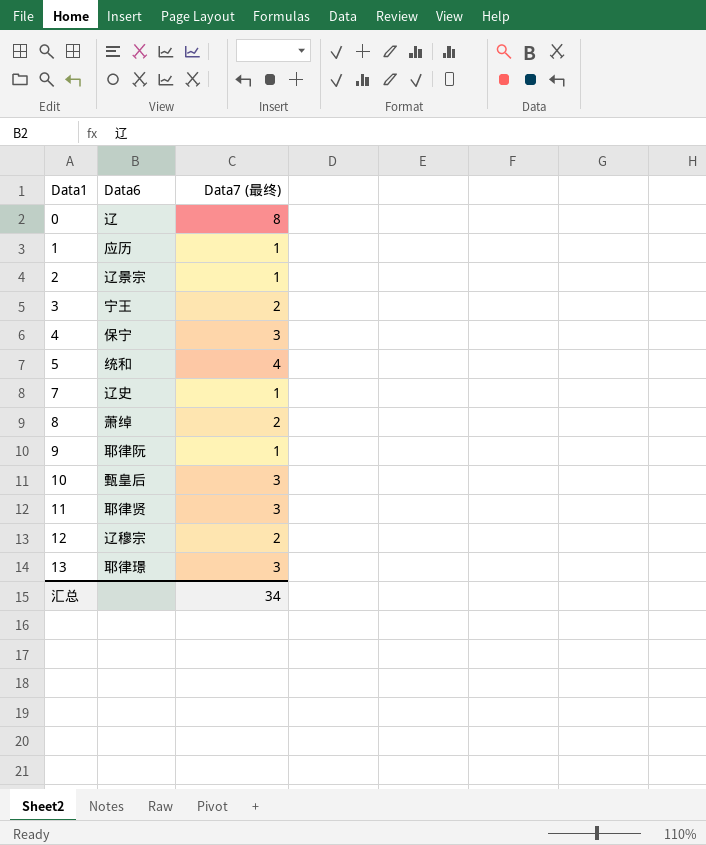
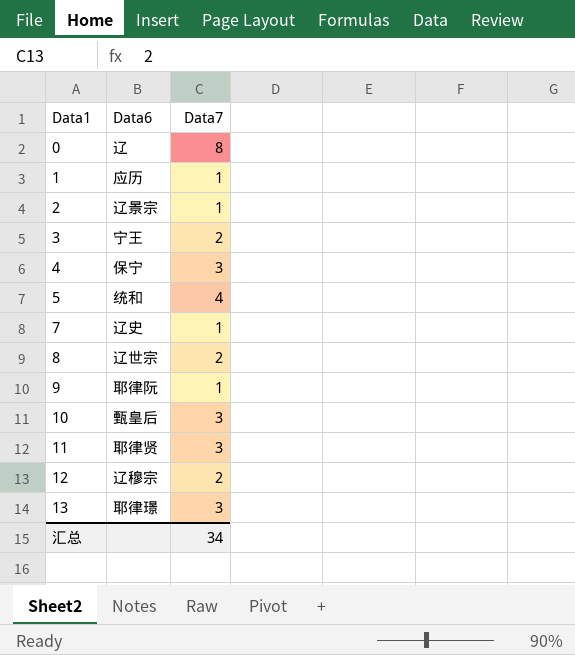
column name: Data7 (最终) -> Data7
8 | Data6: 萧绰 -> 辽世宗

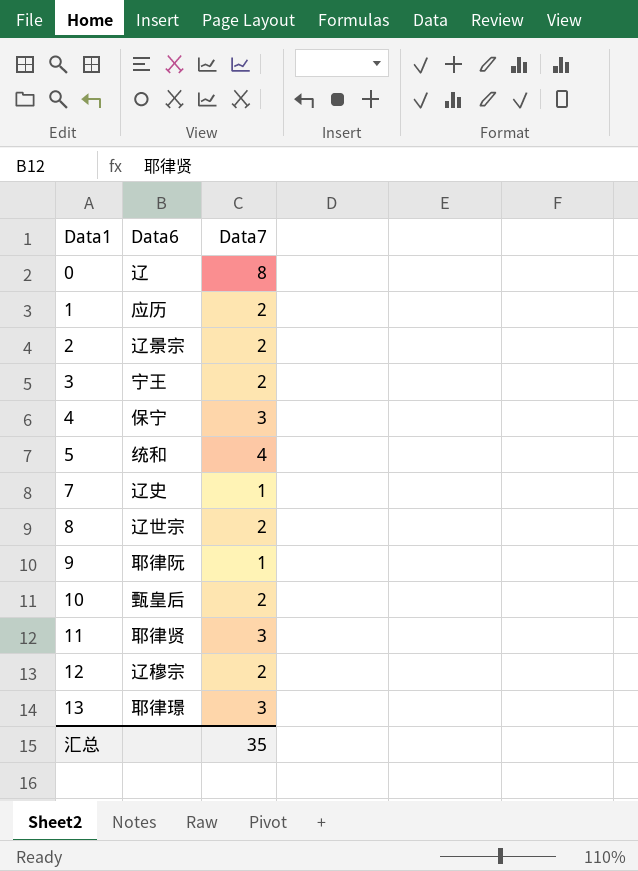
1 | Data7: 1 -> 2
2 | Data7: 1 -> 2
10 | Data7: 3 -> 2
汇总 | Data7: 34 -> 35

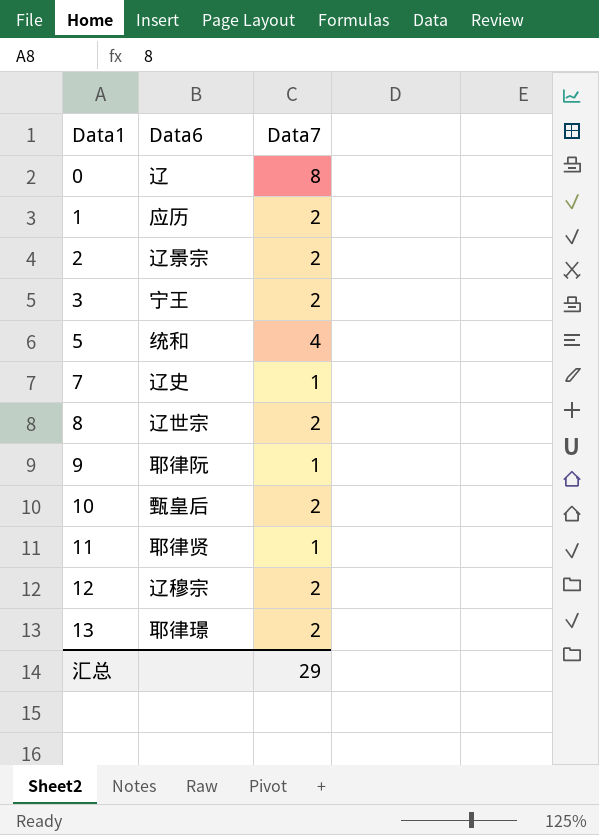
row 4: 保宁 | 3 -> none
11 | Data7: 3 -> 1
13 | Data7: 3 -> 2
汇总 | Data7: 35 -> 29

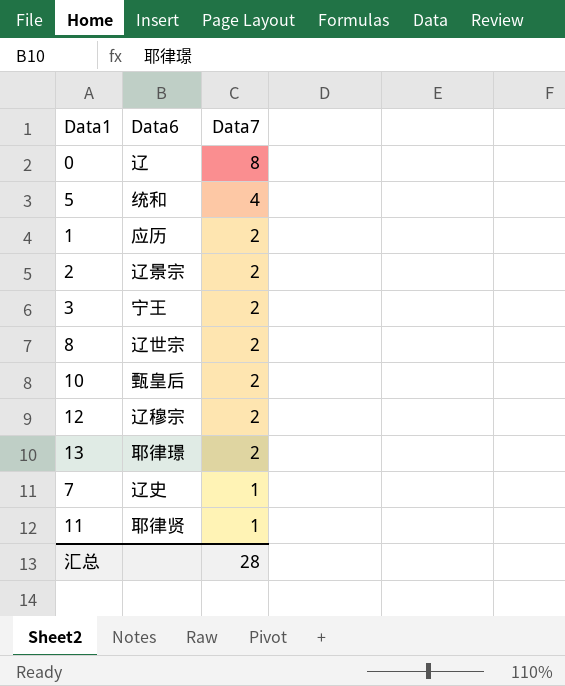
row order: Data1 ascending -> Data7 descending
row 9: 耶律阮 | 1 -> none
汇总 | Data7: 29 -> 28

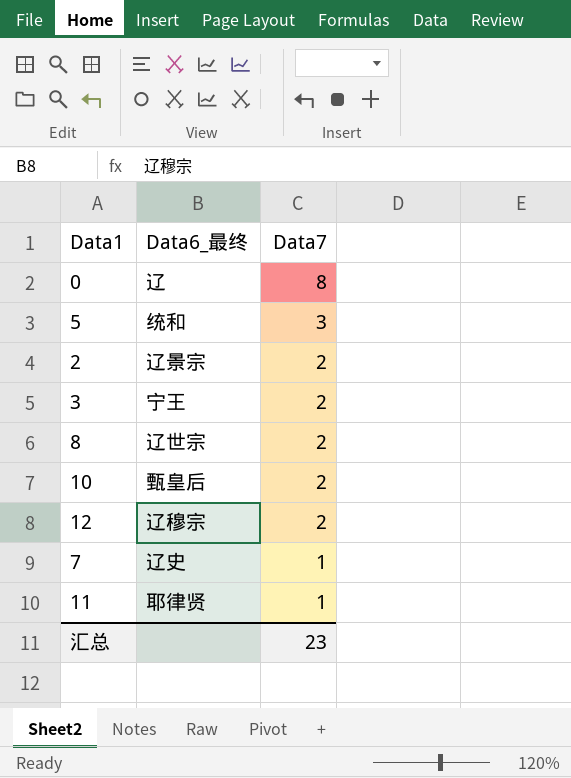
column name: Data6 -> Data6_最终
row 1: 应历 | 2 -> none
row 13: 耶律璟 | 2 -> none
5 | Data7: 4 -> 3
汇总 | Data7: 28 -> 23

